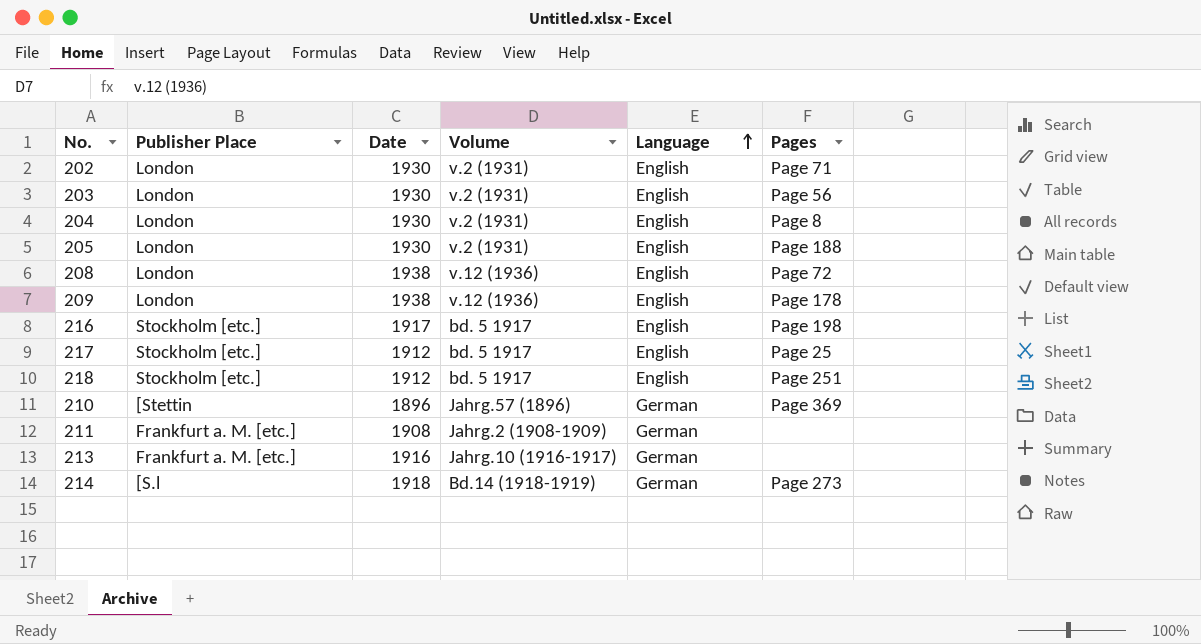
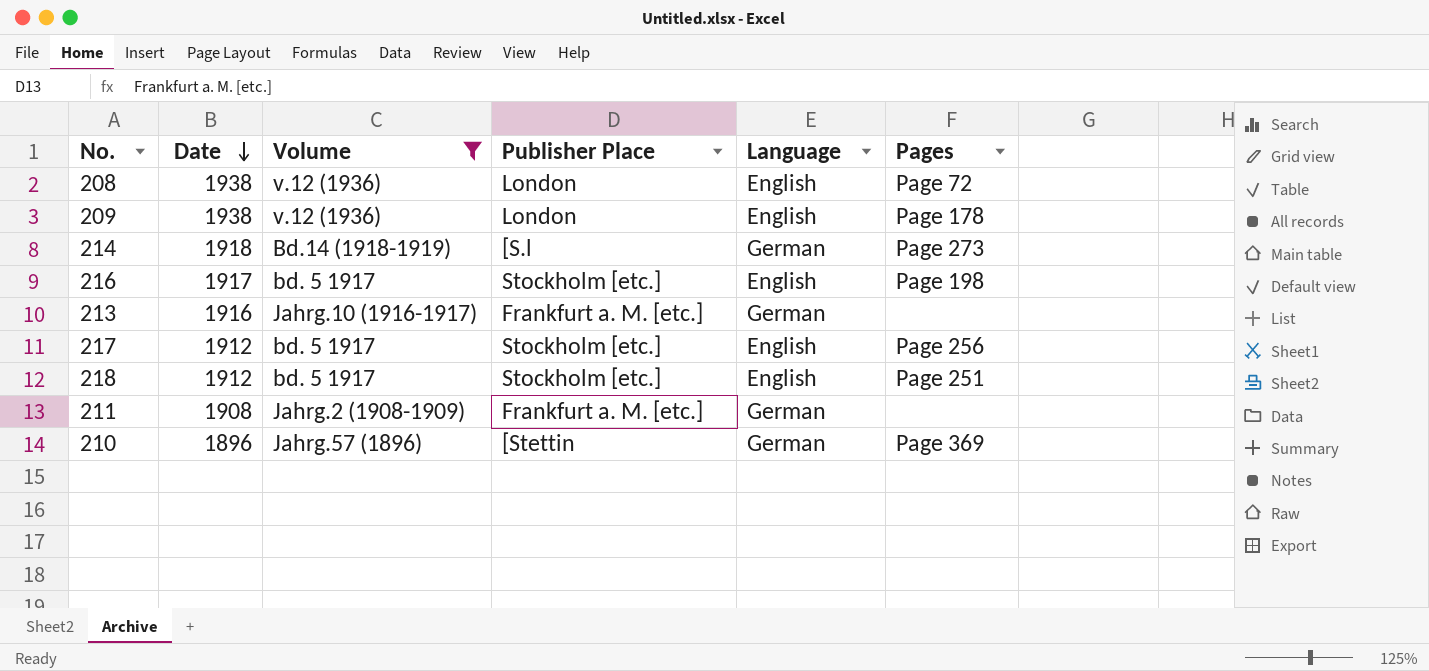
filter: none -> Volume != v.2 (1931)
row order: Language ascending -> Date descending
column Publisher Place | position: 2 -> 4
217 | Pages: Page 25 -> Page 256

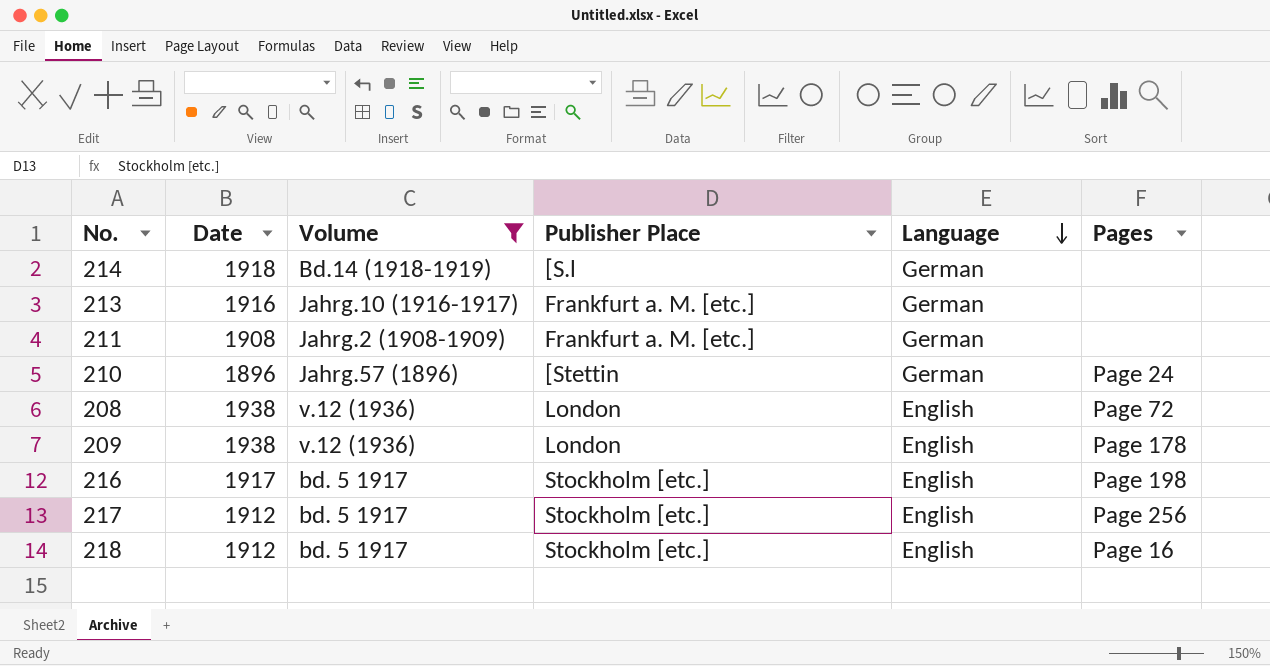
row order: Date descending -> Language descending
214 | Pages: Page 273 -> none
210 | Pages: Page 369 -> Page 24
218 | Pages: Page 251 -> Page 16

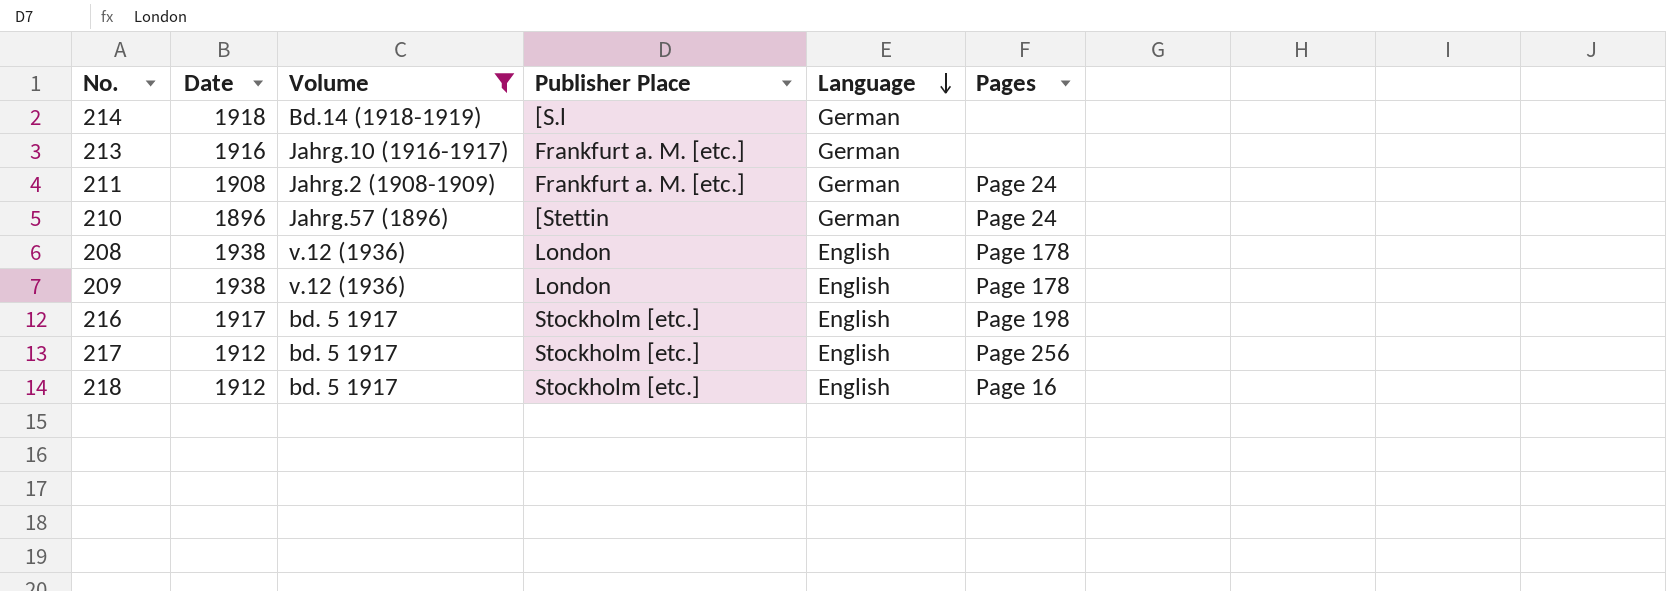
211 | Pages: none -> Page 24
208 | Pages: Page 72 -> Page 178

